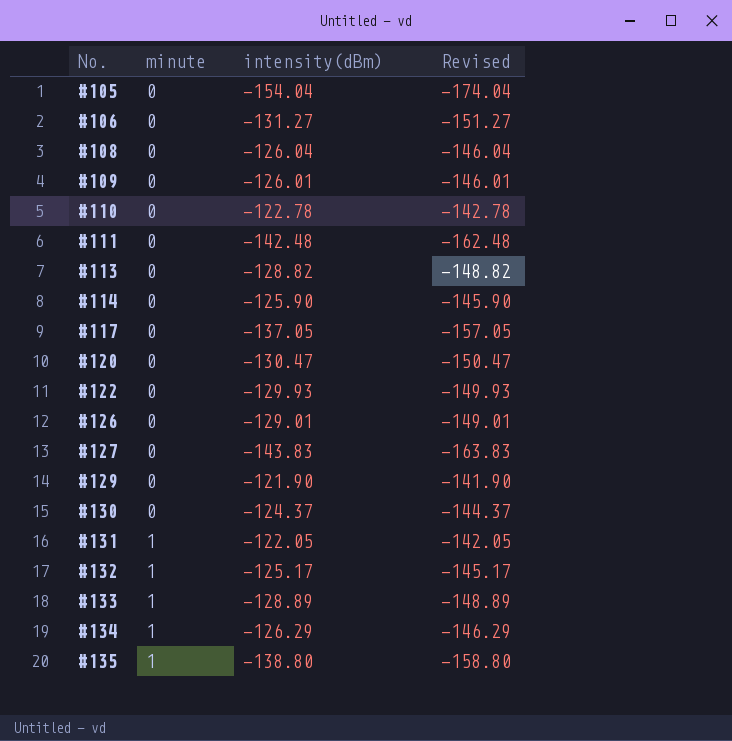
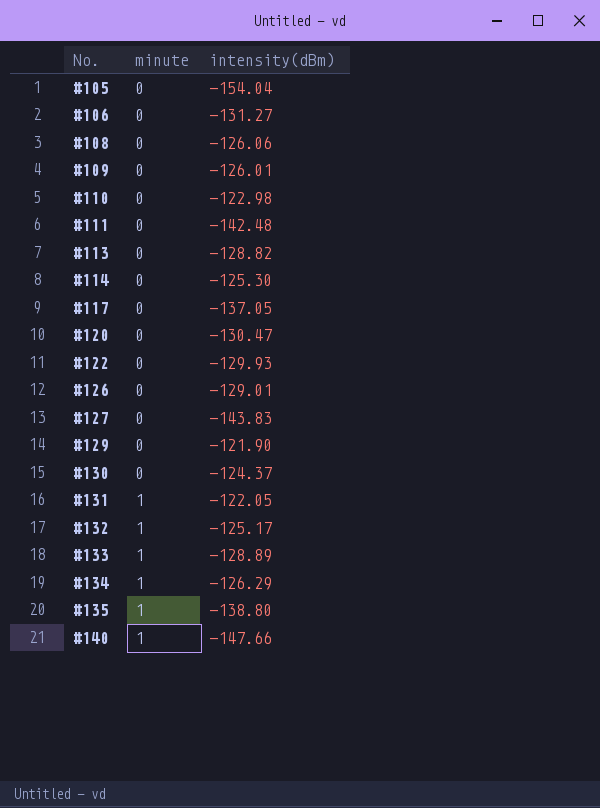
column Revised | formula: [intensity(dBm)] - 20 -> none
#108 | intensity(dBm): -126.04 -> -126.06
#110 | intensity(dBm): -122.78 -> -122.98
#114 | intensity(dBm): -125.90 -> -125.30
row #140: none -> 1 | -147.66

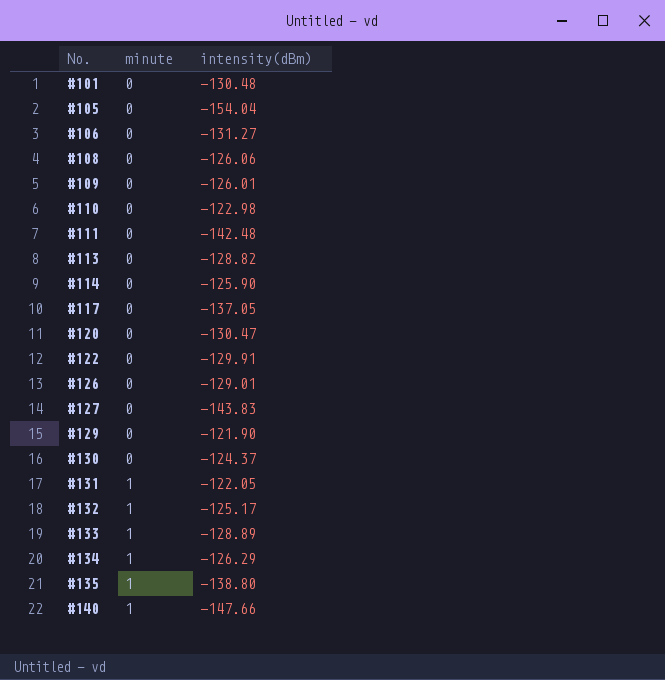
row #101: none -> 0 | -130.48
#114 | intensity(dBm): -125.30 -> -125.90
#122 | intensity(dBm): -129.93 -> -129.91

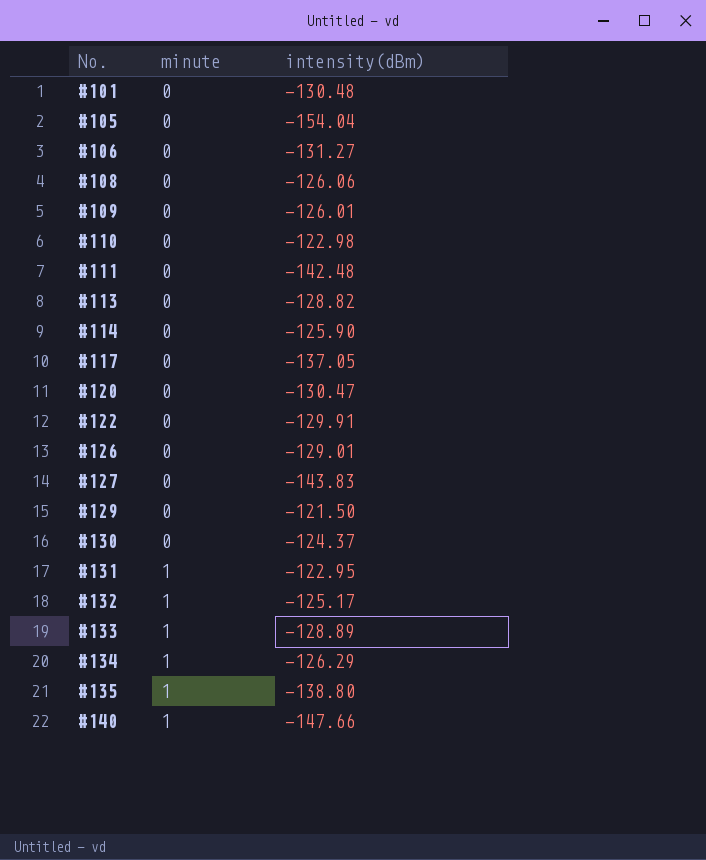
#129 | intensity(dBm): -121.90 -> -121.50
#131 | intensity(dBm): -122.05 -> -122.95

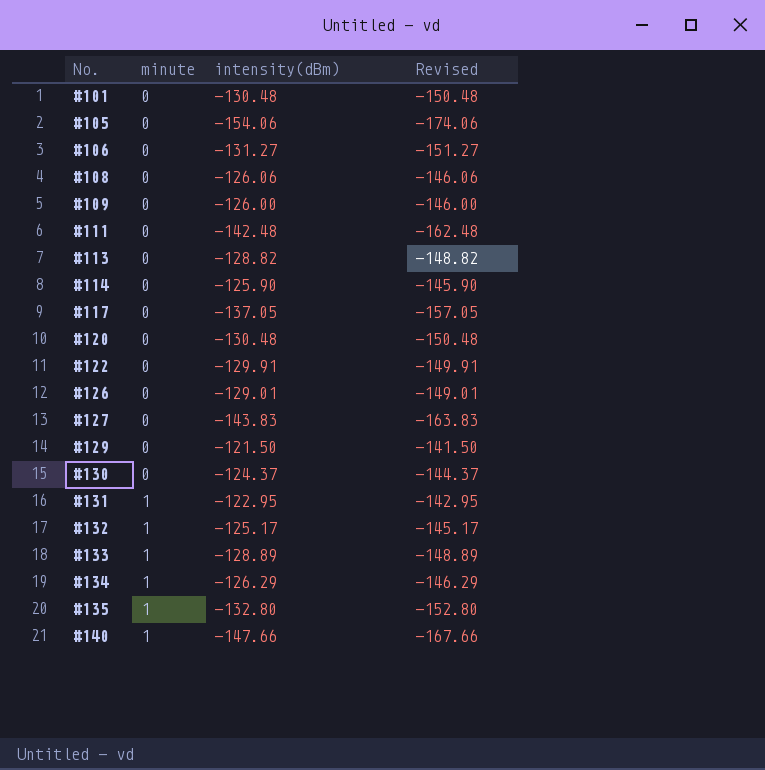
column Revised | formula: none -> [intensity(dBm)] - 20
row #110: 0 | -122.98 -> none
#105 | intensity(dBm): -154.04 -> -154.06
#109 | intensity(dBm): -126.01 -> -126.00
#120 | intensity(dBm): -130.47 -> -130.48
#135 | intensity(dBm): -138.80 -> -132.80

